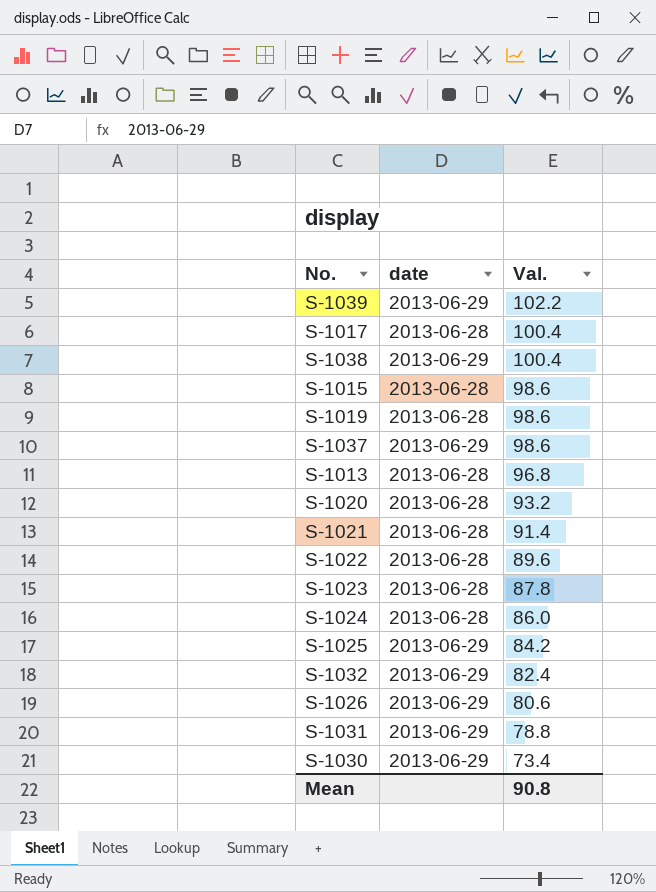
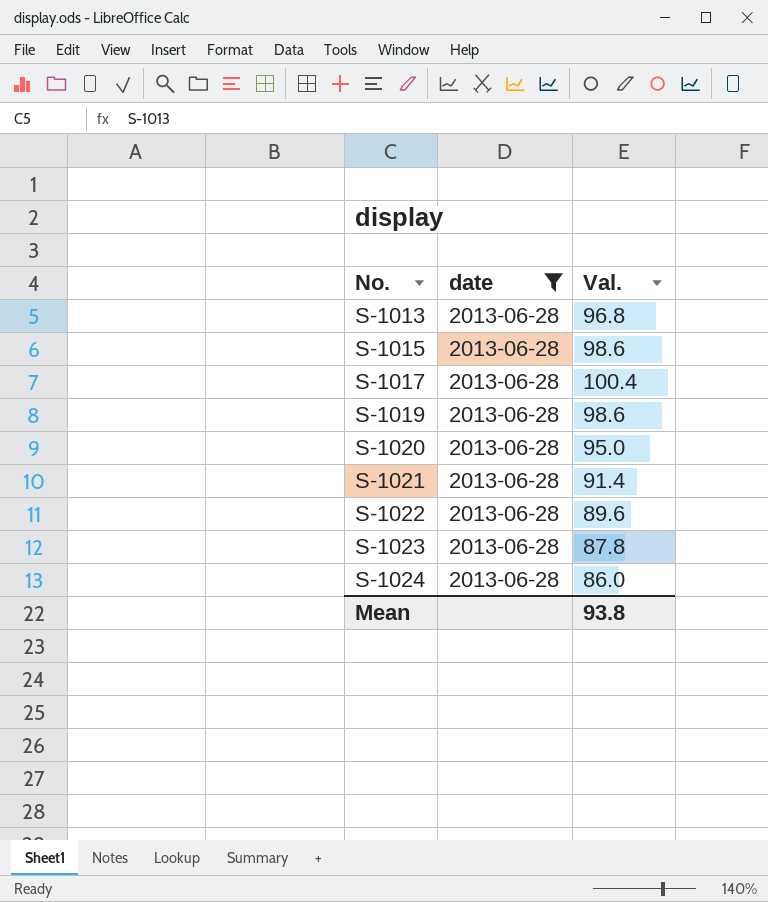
filter: none -> date = 2013-06-28
row order: Val. descending -> No. ascending
S-1020 | Val.: 93.2 -> 95.0
Mean | Val.: 90.8 -> 93.8

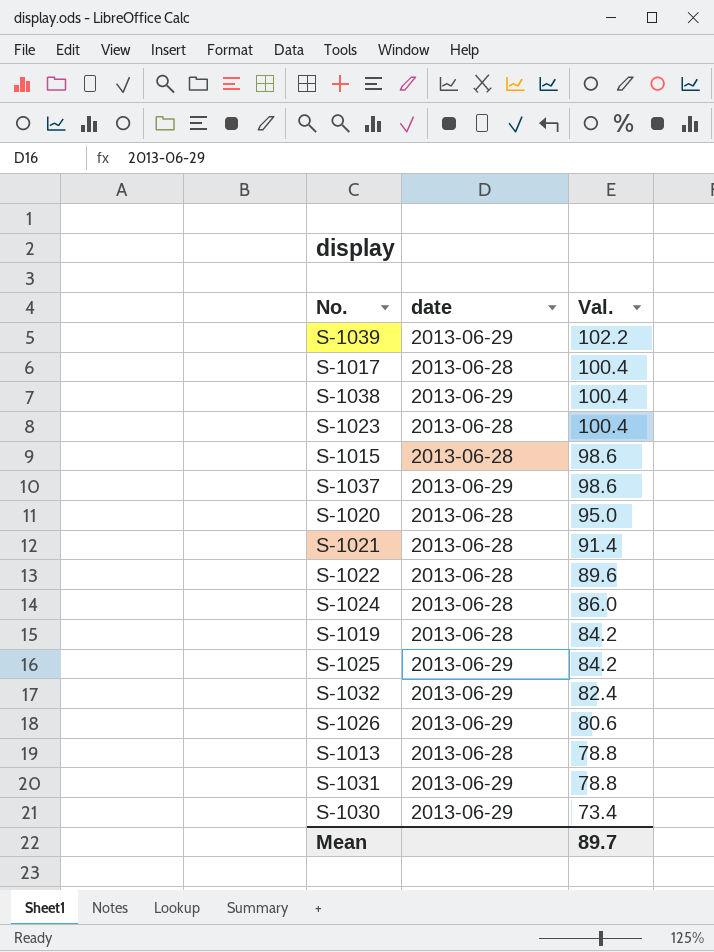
filter: date = 2013-06-28 -> none
row order: No. ascending -> Val. descending
S-1023 | Val.: 87.8 -> 100.4
S-1019 | Val.: 98.6 -> 84.2
S-1013 | Val.: 96.8 -> 78.8
Mean | Val.: 93.8 -> 89.7

